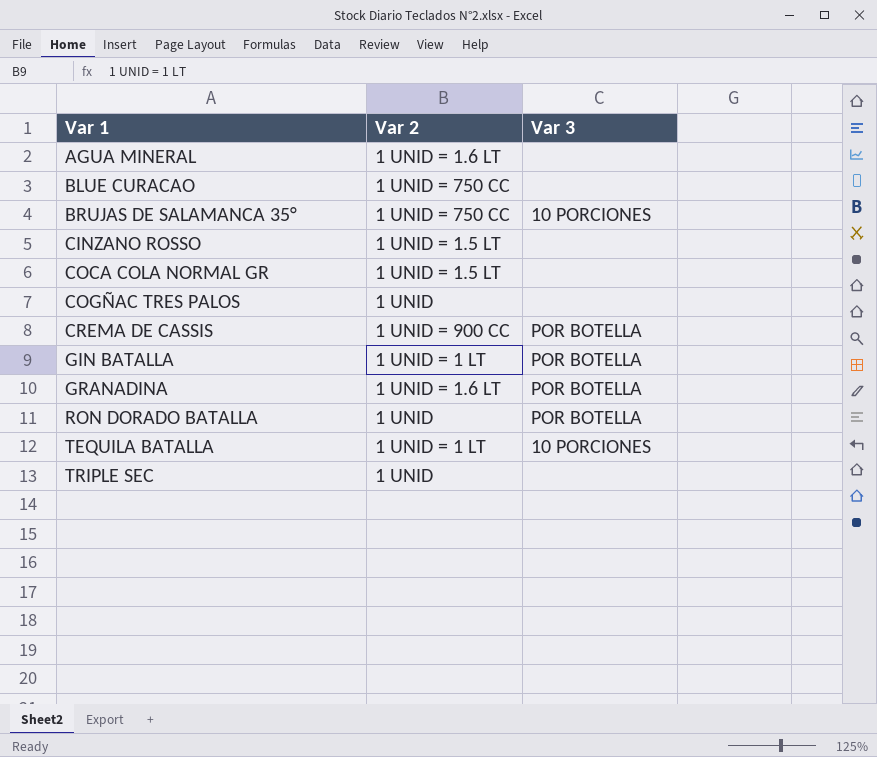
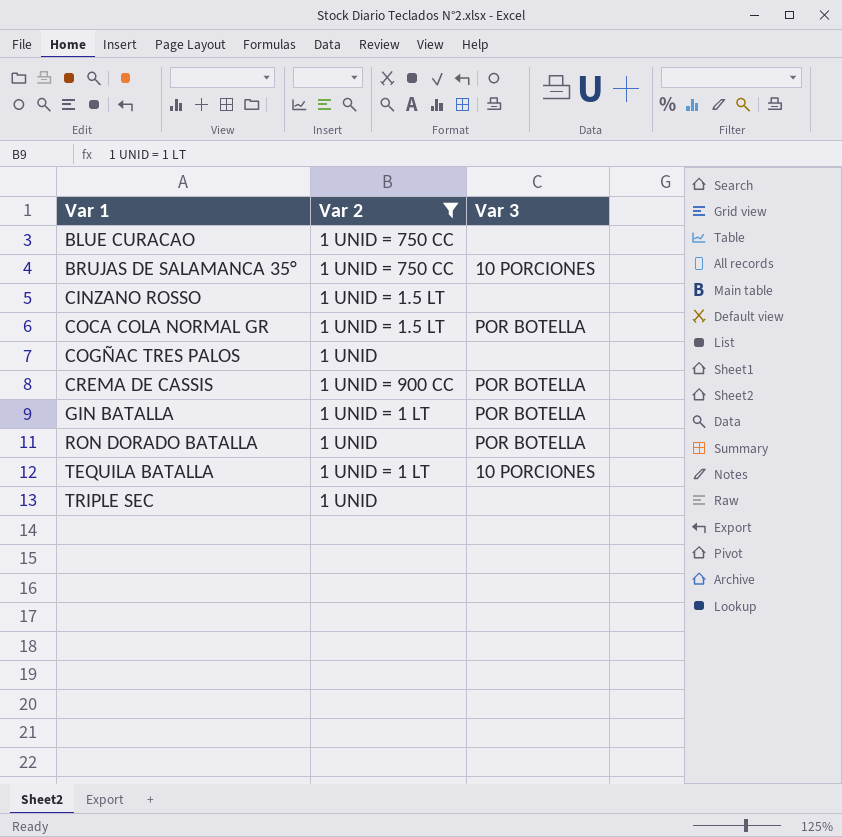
filter: none -> Var 2 != 1 UNID = 1.6 LT
COCA COLA NORMAL GR | Var 3: none -> POR BOTELLA

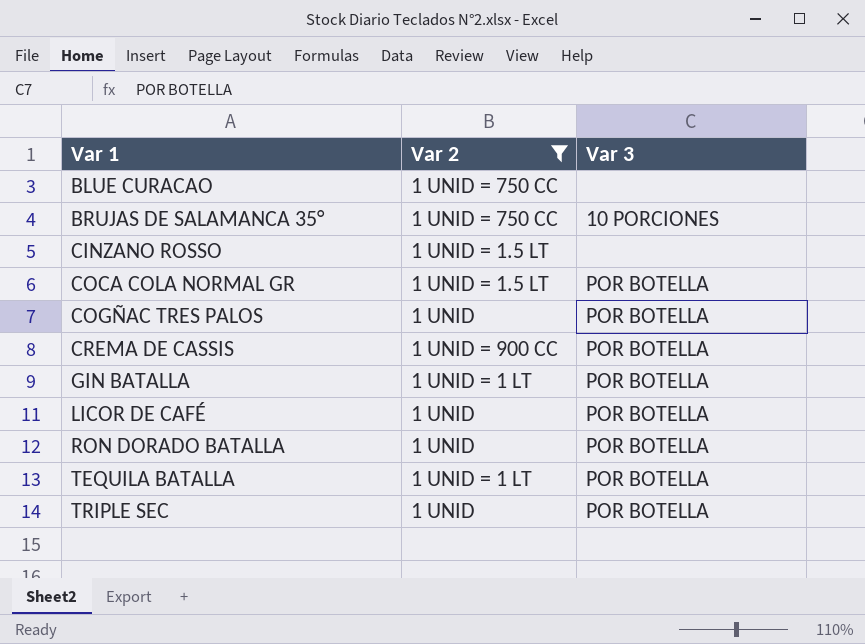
COGÑAC TRES PALOS | Var 3: none -> POR BOTELLA
row LICOR DE CAFÉ: none -> 1 UNID | POR BOTELLA
TEQUILA BATALLA | Var 3: 10 PORCIONES -> POR BOTELLA
TRIPLE SEC | Var 3: none -> POR BOTELLA

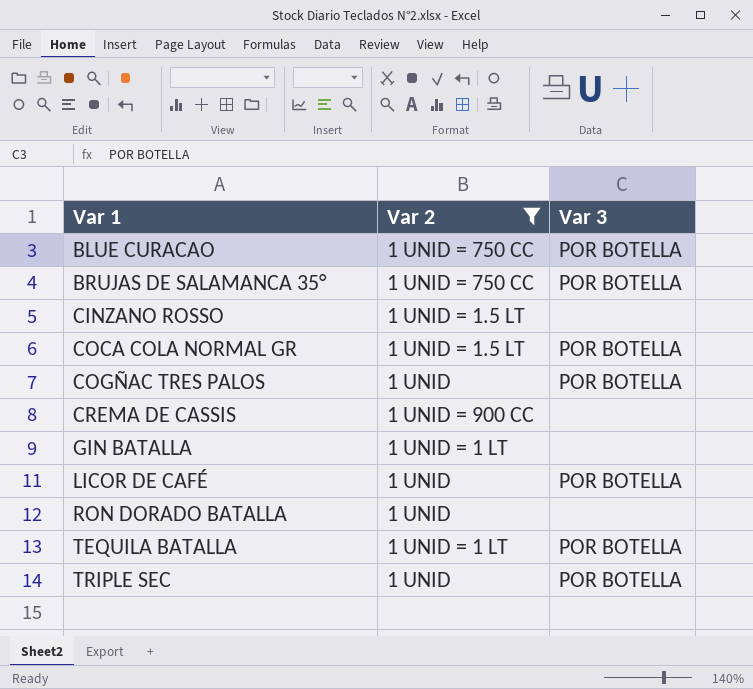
BLUE CURACAO | Var 3: none -> POR BOTELLA
BRUJAS DE SALAMANCA 35° | Var 3: 10 PORCIONES -> POR BOTELLA
CREMA DE CASSIS | Var 3: POR BOTELLA -> none
GIN BATALLA | Var 3: POR BOTELLA -> none
RON DORADO BATALLA | Var 3: POR BOTELLA -> none

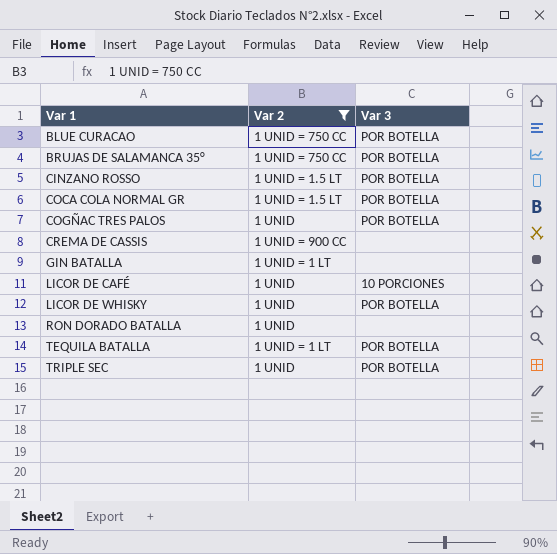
CINZANO ROSSO | Var 3: none -> POR BOTELLA
LICOR DE CAFÉ | Var 3: POR BOTELLA -> 10 PORCIONES
row LICOR DE WHISKY: none -> 1 UNID | POR BOTELLA

